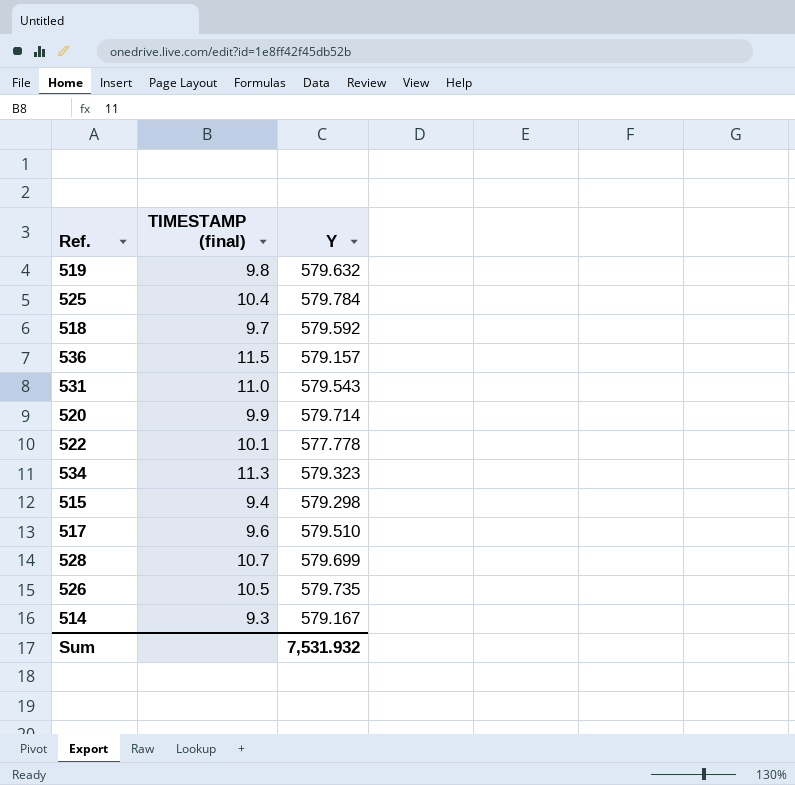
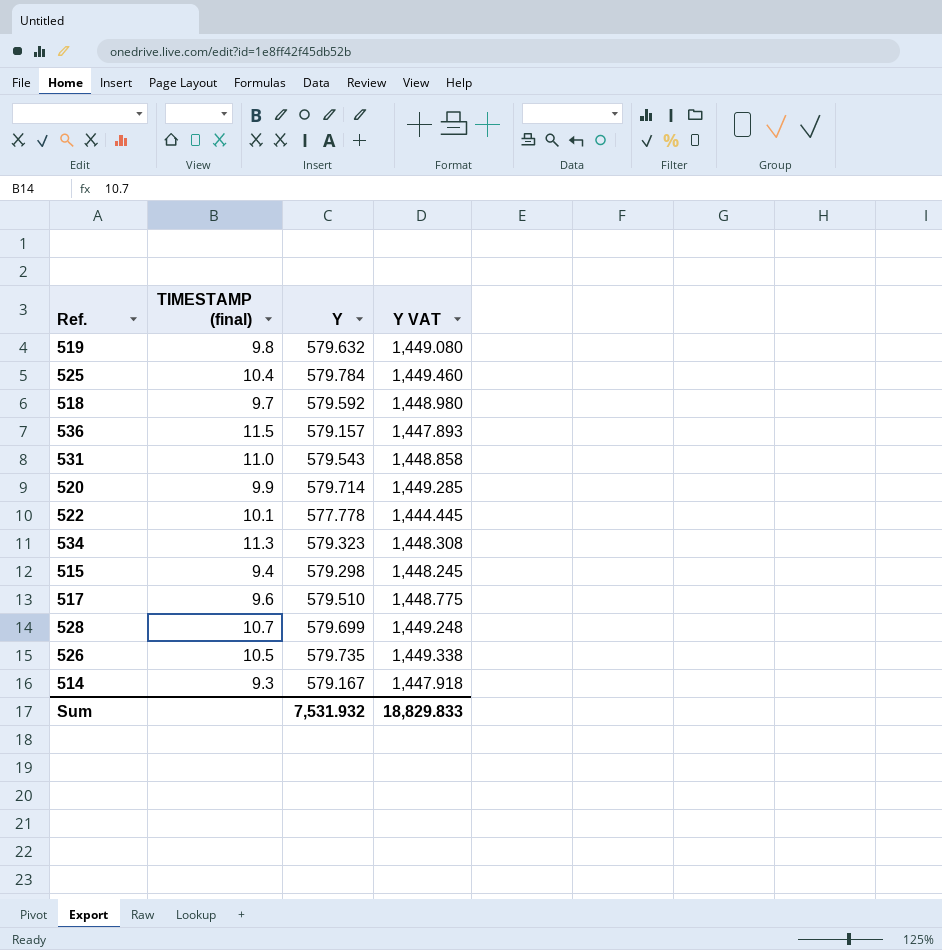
column Y VAT | formula: none -> [Y] * 2.5

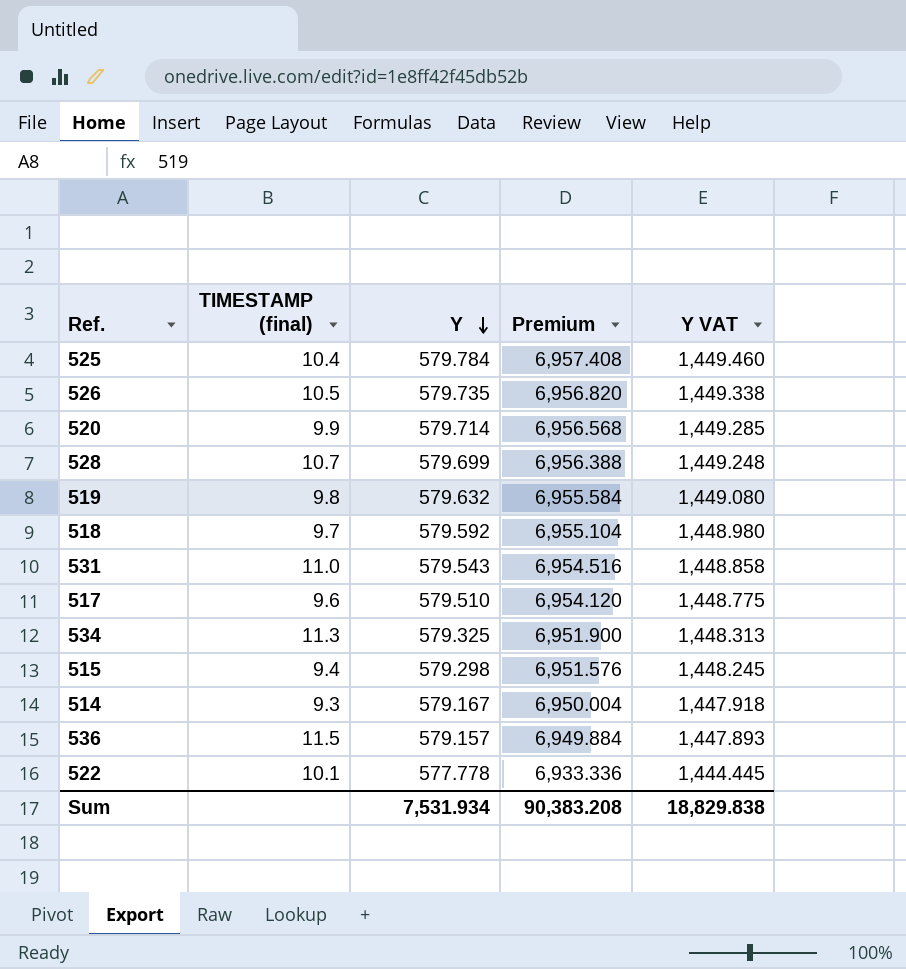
row order: none -> Y descending
column Premium | formula: none -> [Y] * 12
534 | Y: 579.323 -> 579.325
534 | Y VAT: 1,448.308 -> 1,448.313
Sum | Y: 7,531.932 -> 7,531.934
Sum | Y VAT: 18,829.833 -> 18,829.838

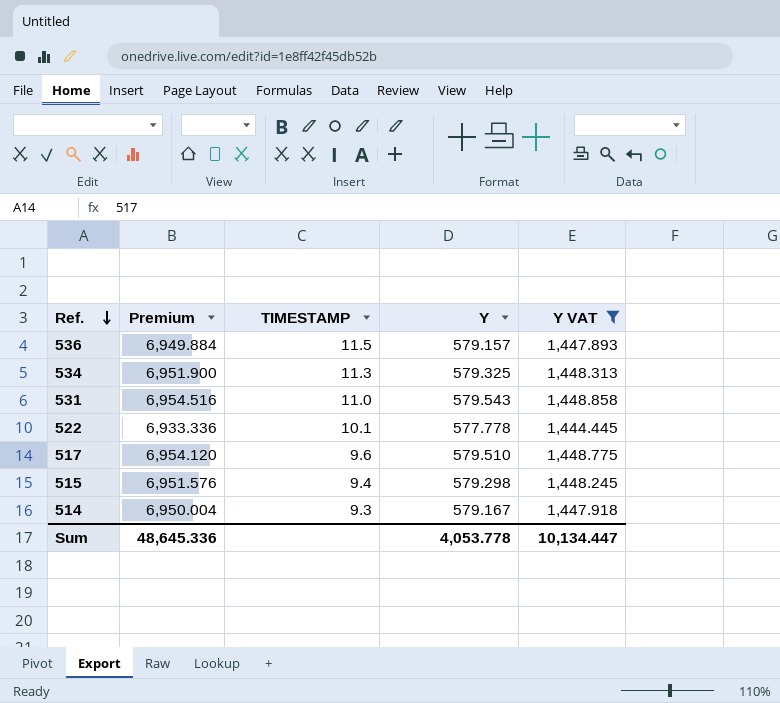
filter: none -> Y VAT <= 1,448.858
row order: Y descending -> Ref. descending
column Premium | position: 4 -> 2
column name: TIMESTAMP (final) -> TIMESTAMP
Sum | Premium: 90,383.208 -> 48,645.336
Sum | Y: 7,531.934 -> 4,053.778
Sum | Y VAT: 18,829.838 -> 10,134.447

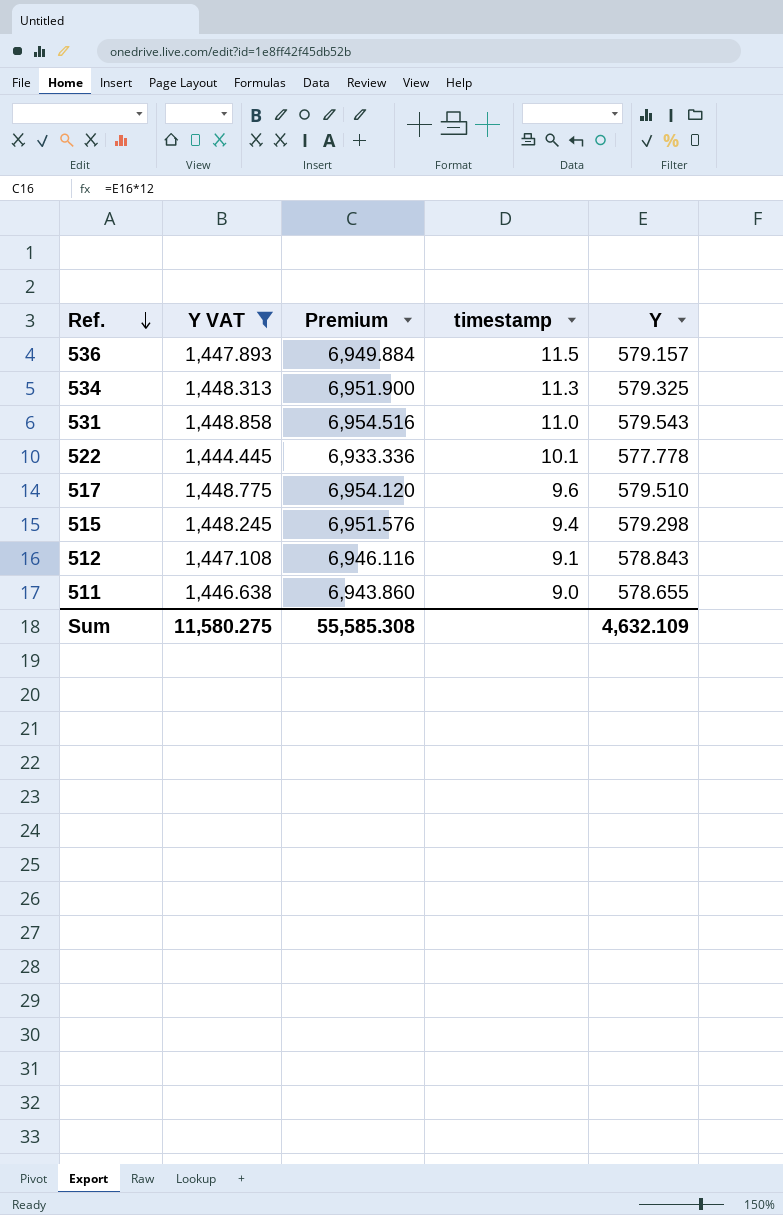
column Y VAT | position: 5 -> 2
column name: TIMESTAMP -> timestamp
row 514: 6,950.004 | 9.3 | 579.167 | 1,447.918 -> none
row 512: none -> 1,447.108 | 6,946.116 | 9.1 | 578.843
row 511: none -> 1,446.638 | 6,943.860 | 9.0 | 578.655
Sum | Y VAT: 10,134.447 -> 11,580.275
Sum | Premium: 48,645.336 -> 55,585.308
Sum | Y: 4,053.778 -> 4,632.109

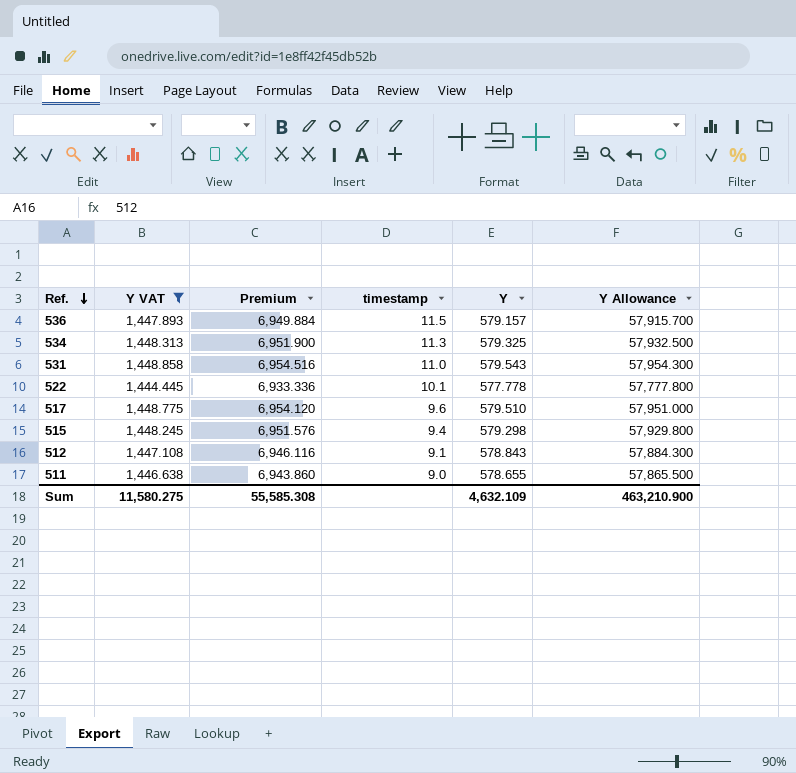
column Y Allowance | formula: none -> [Y] * 100

